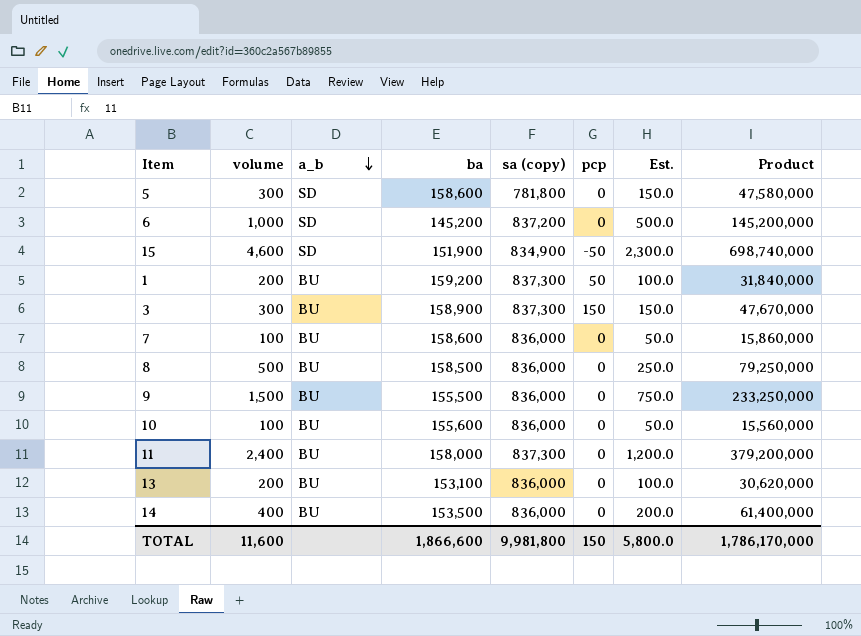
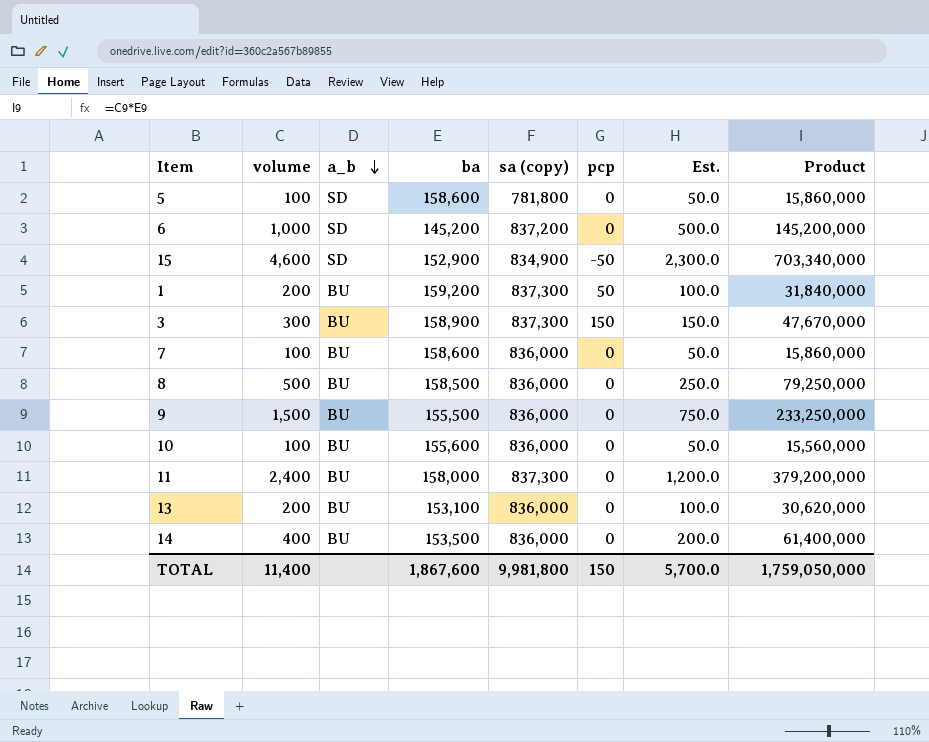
5 | volume: 300 -> 100
5 | Est.: 150.0 -> 50.0
5 | Product: 47,580,000 -> 15,860,000
15 | ba: 151,900 -> 152,900
15 | Product: 698,740,000 -> 703,340,000
TOTAL | volume: 11,600 -> 11,400
TOTAL | ba: 1,866,600 -> 1,867,600
TOTAL | Est.: 5,800.0 -> 5,700.0
TOTAL | Product: 1,786,170,000 -> 1,759,050,000

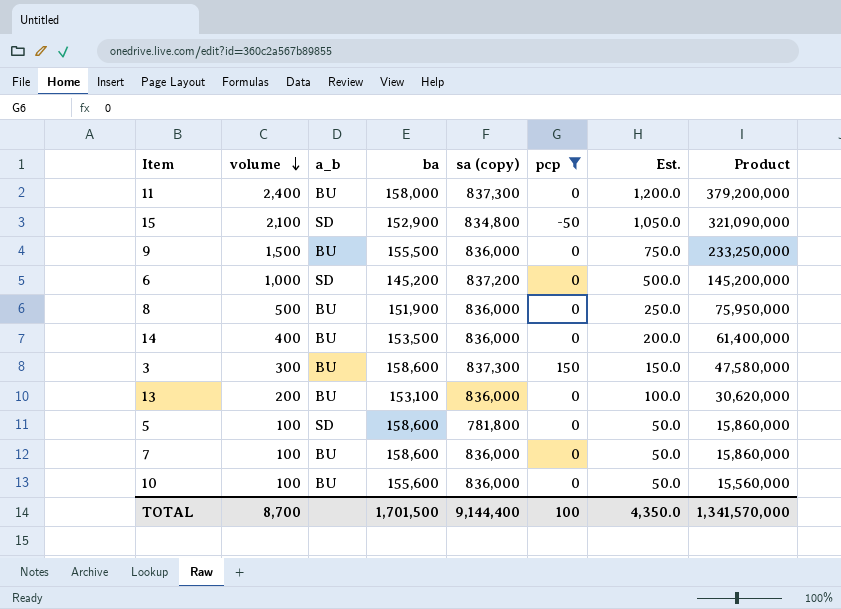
filter: none -> pcp != 50
row order: a_b descending -> volume descending
15 | volume: 4,600 -> 2,100
15 | sa (copy): 834,900 -> 834,800
15 | Est.: 2,300.0 -> 1,050.0
15 | Product: 703,340,000 -> 321,090,000
8 | ba: 158,500 -> 151,900
8 | Product: 79,250,000 -> 75,950,000
3 | ba: 158,900 -> 158,600
3 | Product: 47,670,000 -> 47,580,000
TOTAL | volume: 11,400 -> 8,700
TOTAL | ba: 1,867,600 -> 1,701,500
TOTAL | sa (copy): 9,981,800 -> 9,144,400
TOTAL | pcp: 150 -> 100
TOTAL | Est.: 5,700.0 -> 4,350.0
TOTAL | Product: 1,759,050,000 -> 1,341,570,000

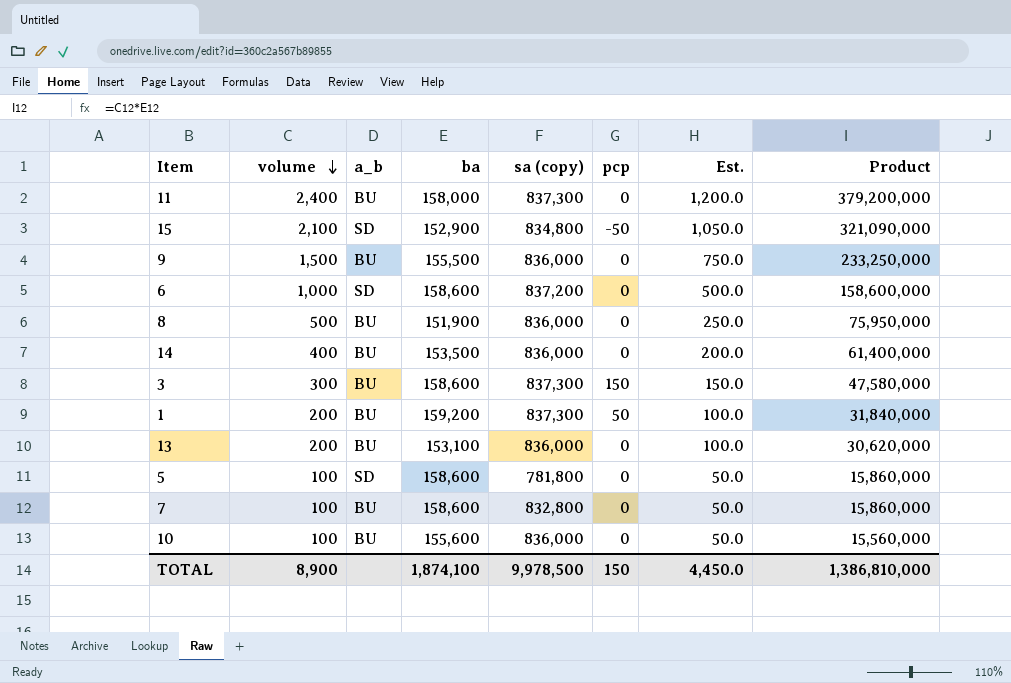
filter: pcp != 50 -> none
6 | ba: 145,200 -> 158,600
6 | Product: 145,200,000 -> 158,600,000
7 | sa (copy): 836,000 -> 832,800
TOTAL | volume: 8,700 -> 8,900
TOTAL | ba: 1,701,500 -> 1,874,100
TOTAL | sa (copy): 9,144,400 -> 9,978,500
TOTAL | pcp: 100 -> 150
TOTAL | Est.: 4,350.0 -> 4,450.0
TOTAL | Product: 1,341,570,000 -> 1,386,810,000

